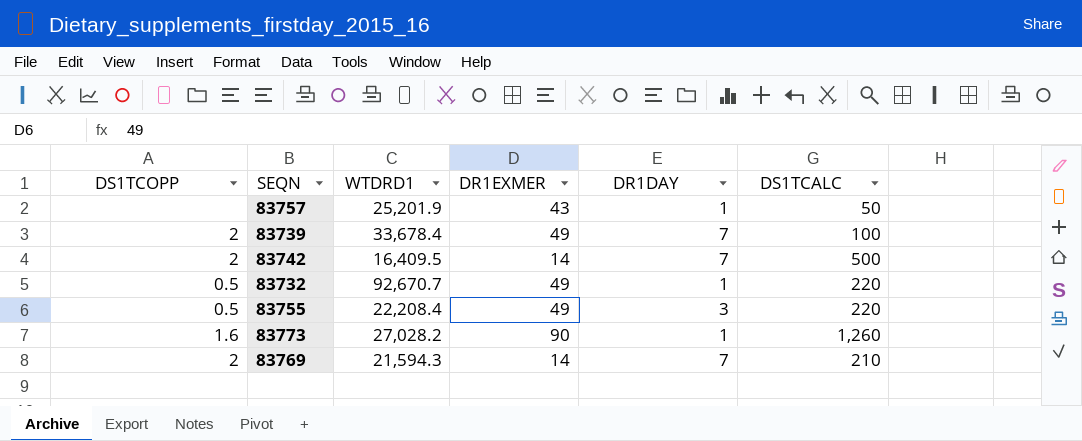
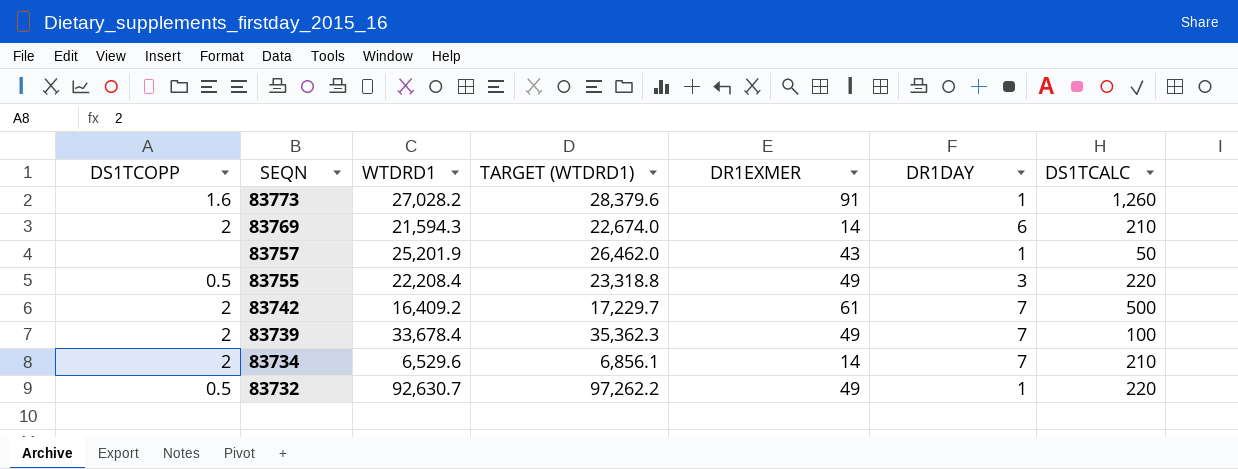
row order: none -> SEQN descending
column TARGET (WTDRD1) | formula: none -> [WTDRD1] * 1.05
83773 | DR1EXMER: 90 -> 91
83769 | DR1DAY: 7 -> 6
83742 | WTDRD1: 16,409.5 -> 16,409.2
83742 | DR1EXMER: 14 -> 61
row 83734: none -> 2 | 6,529.6 | 6,856.1 | 14 | 7 | 210
83732 | WTDRD1: 92,670.7 -> 92,630.7

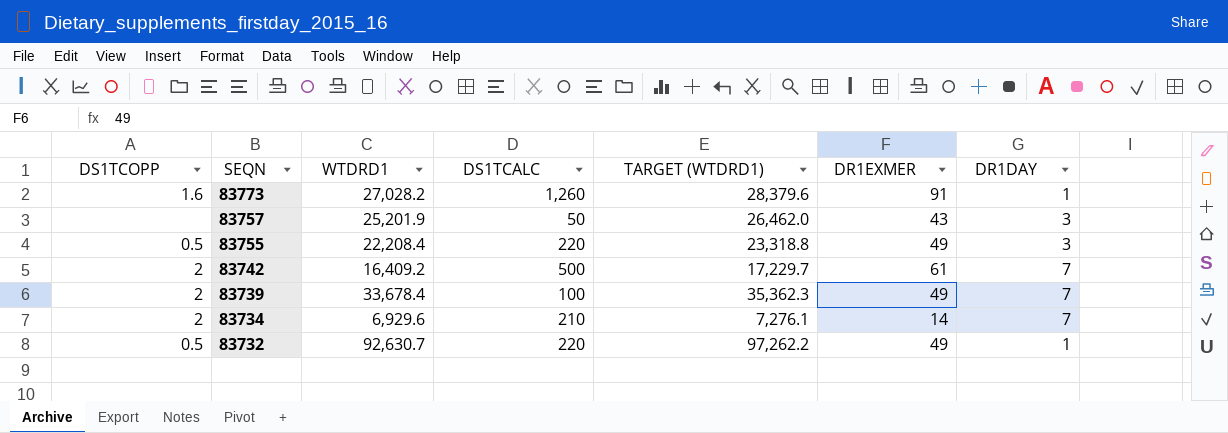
column DS1TCALC | position: 7 -> 4
row 83769: 2 | 21,594.3 | 22,674.0 | 14 | 6 | 210 -> none
83757 | DR1DAY: 1 -> 3
83734 | WTDRD1: 6,529.6 -> 6,929.6
83734 | TARGET (WTDRD1): 6,856.1 -> 7,276.1

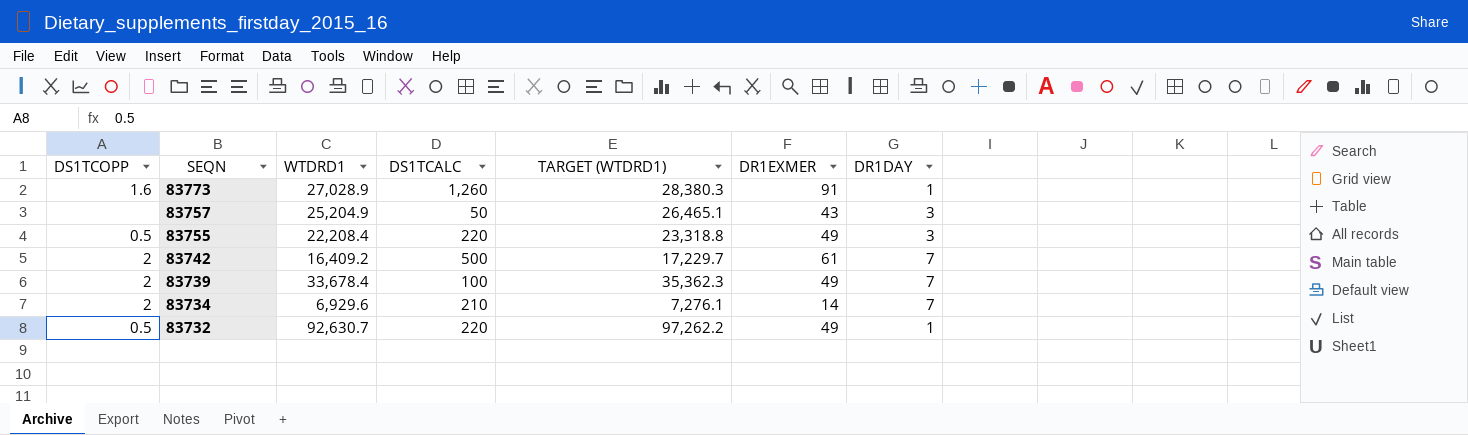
83773 | WTDRD1: 27,028.2 -> 27,028.9
83773 | TARGET (WTDRD1): 28,379.6 -> 28,380.3
83757 | WTDRD1: 25,201.9 -> 25,204.9
83757 | TARGET (WTDRD1): 26,462.0 -> 26,465.1

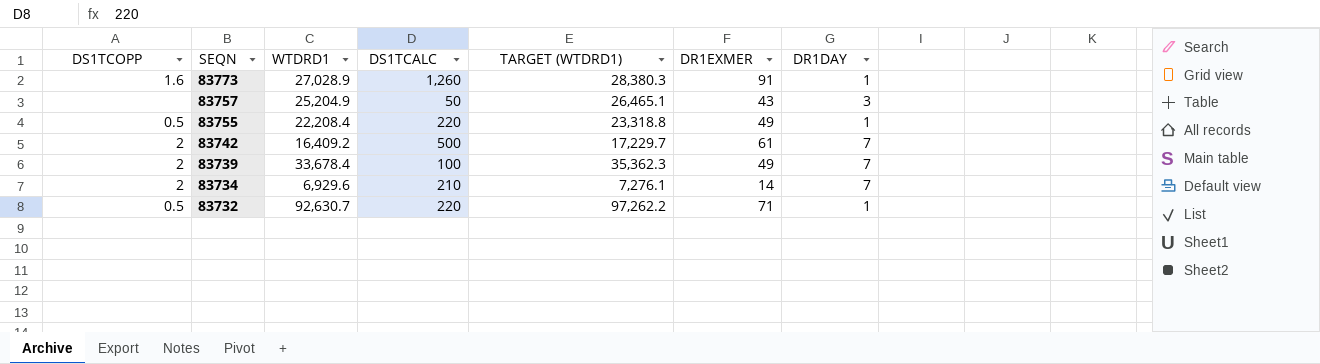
83755 | DR1DAY: 3 -> 1
83732 | DR1EXMER: 49 -> 71

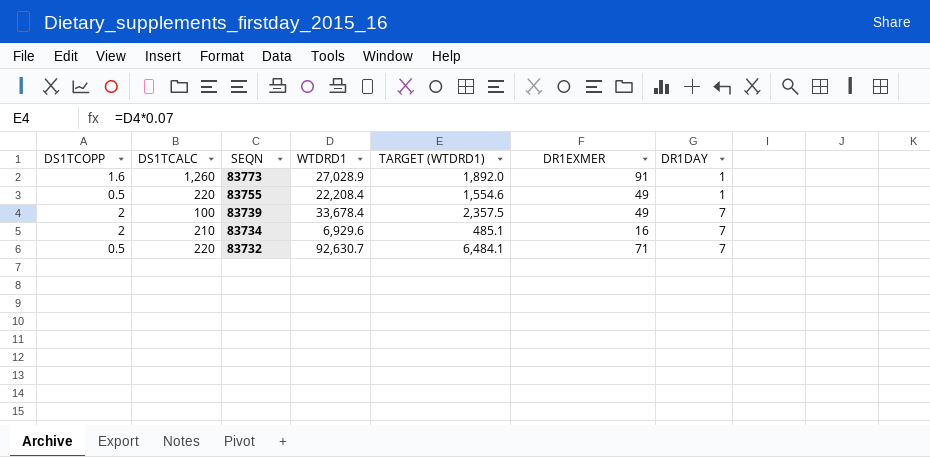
column DS1TCALC | position: 4 -> 2
column TARGET (WTDRD1) | formula: [WTDRD1] * 1.05 -> [WTDRD1] * 0.07
row 83757: none | 25,204.9 | 50 | 26,465.1 | 43 | 3 -> none
row 83742: 2 | 16,409.2 | 500 | 17,229.7 | 61 | 7 -> none
83734 | DR1EXMER: 14 -> 16
83732 | DR1DAY: 1 -> 7

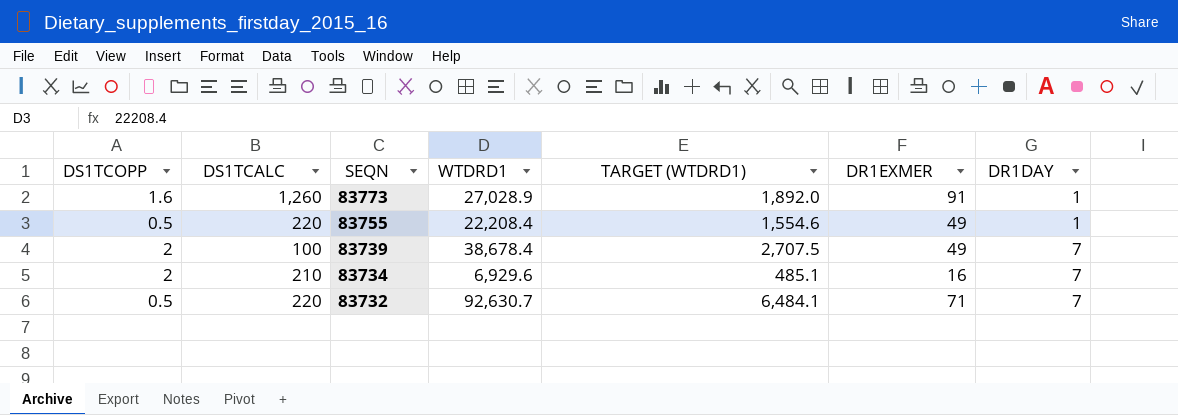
83739 | WTDRD1: 33,678.4 -> 38,678.4
83739 | TARGET (WTDRD1): 2,357.5 -> 2,707.5

